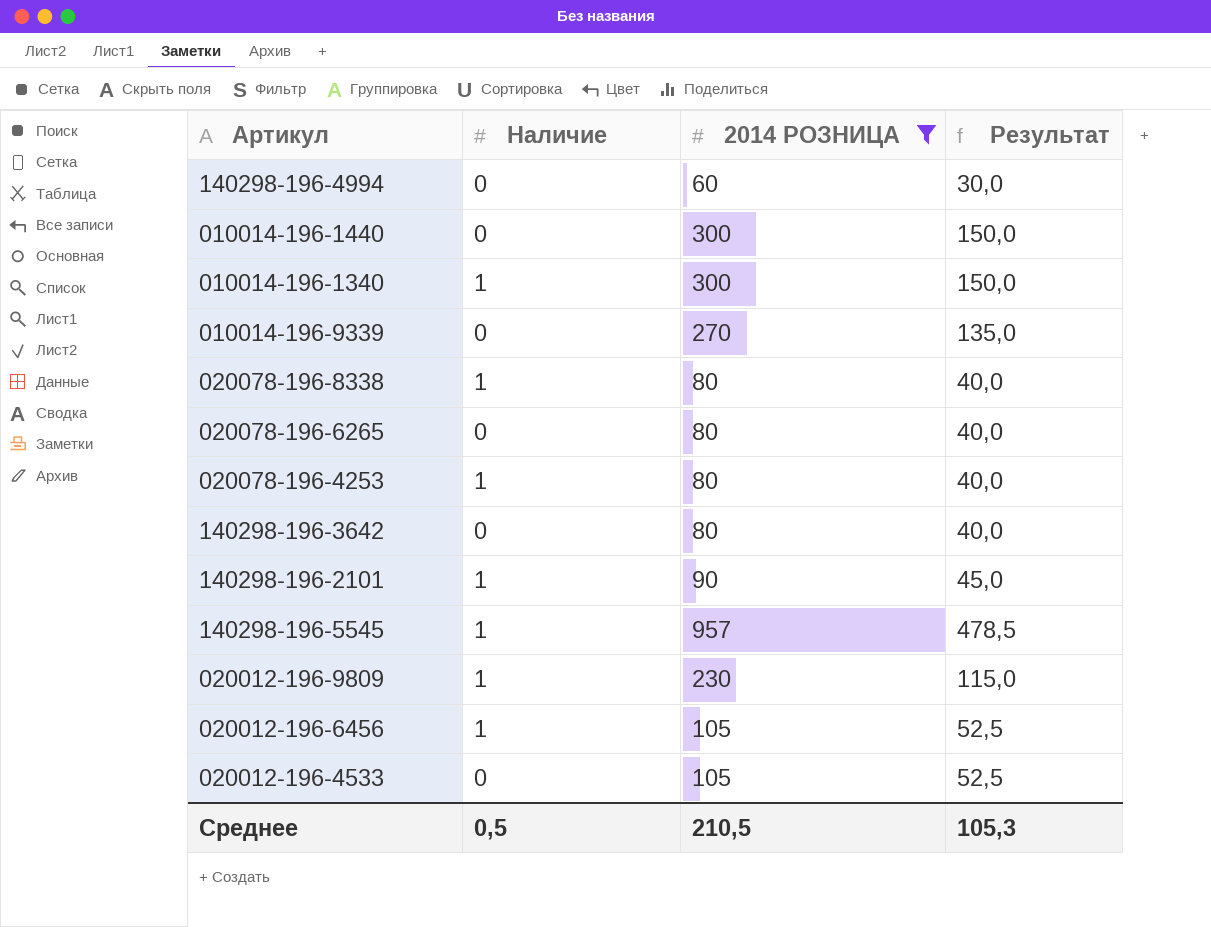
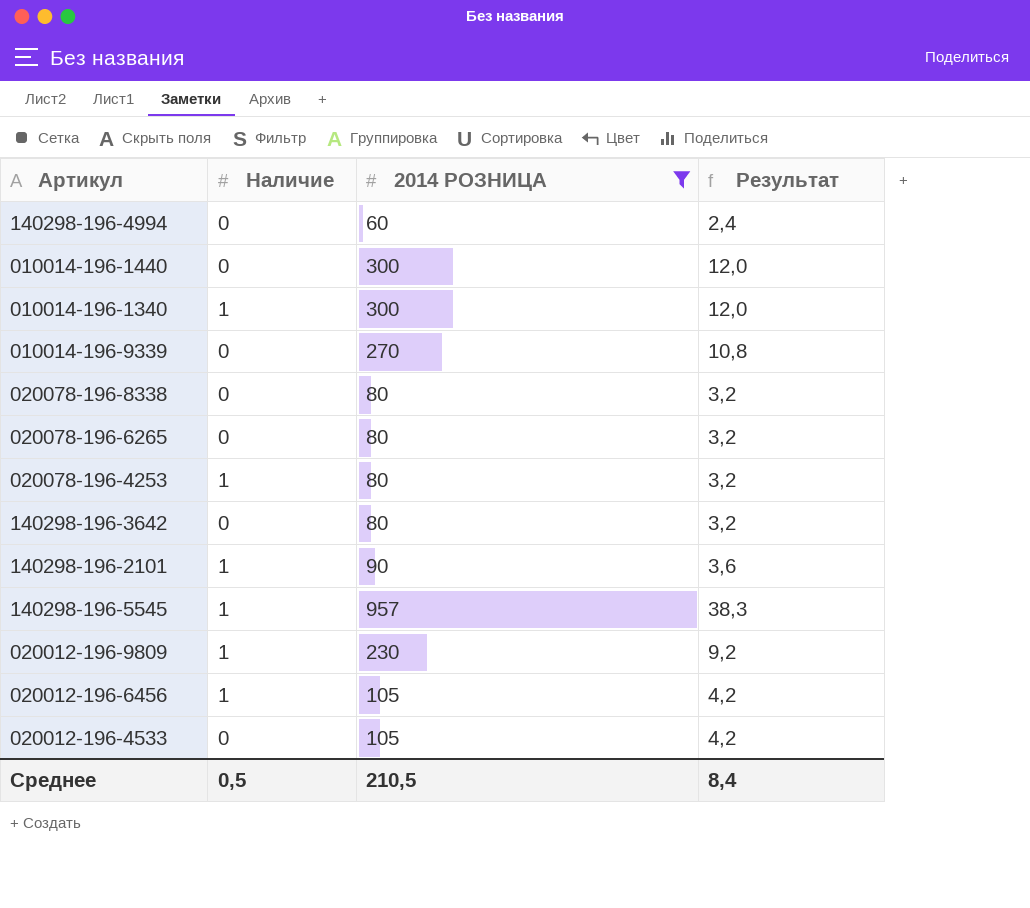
column Результат | formula: [2014 РОЗНИЦА] * 0,5 -> [2014 РОЗНИЦА] * 0,04
020078-196-8338 | Наличие: 1 -> 0
Среднее | Результат: 105,3 -> 8,4

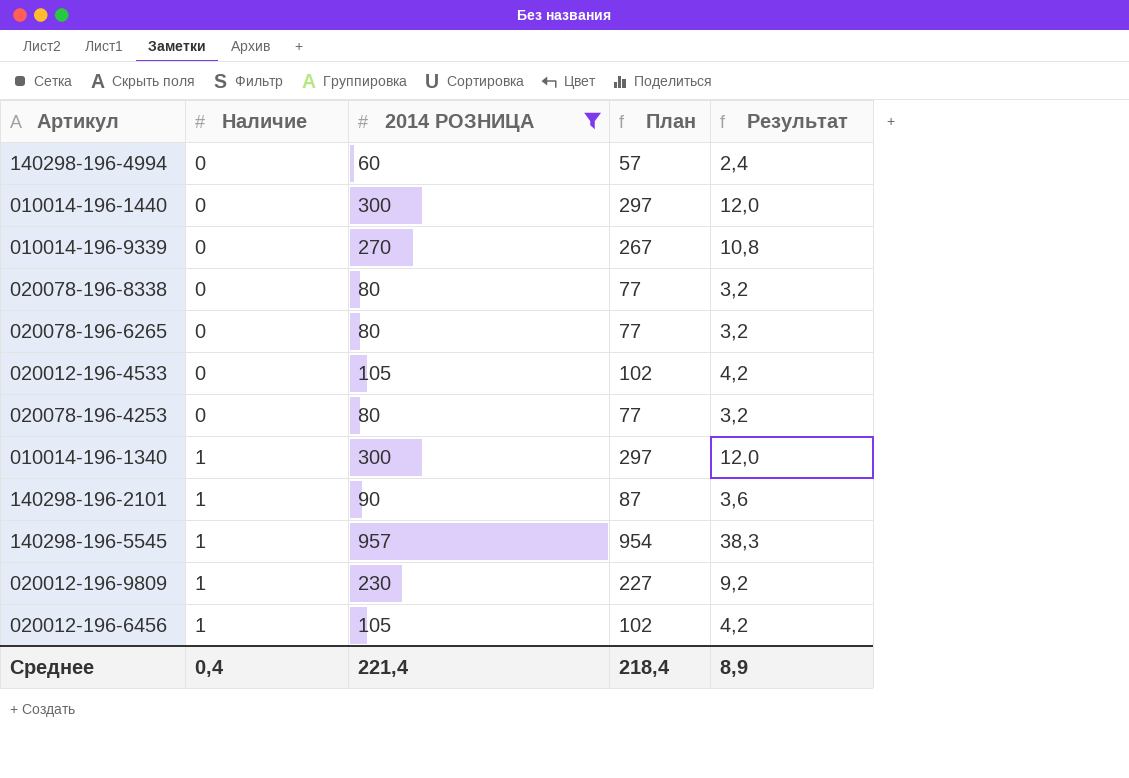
row order: none -> Наличие ascending
column План | formula: none -> [2014 РОЗНИЦА] - 3
row 140298-196-3642: 0 | 80 | 3,2 -> none
020078-196-4253 | Наличие: 1 -> 0
Среднее | Наличие: 0,5 -> 0,4
Среднее | 2014 РОЗНИЦА: 210,5 -> 221,4
Среднее | Результат: 8,4 -> 8,9

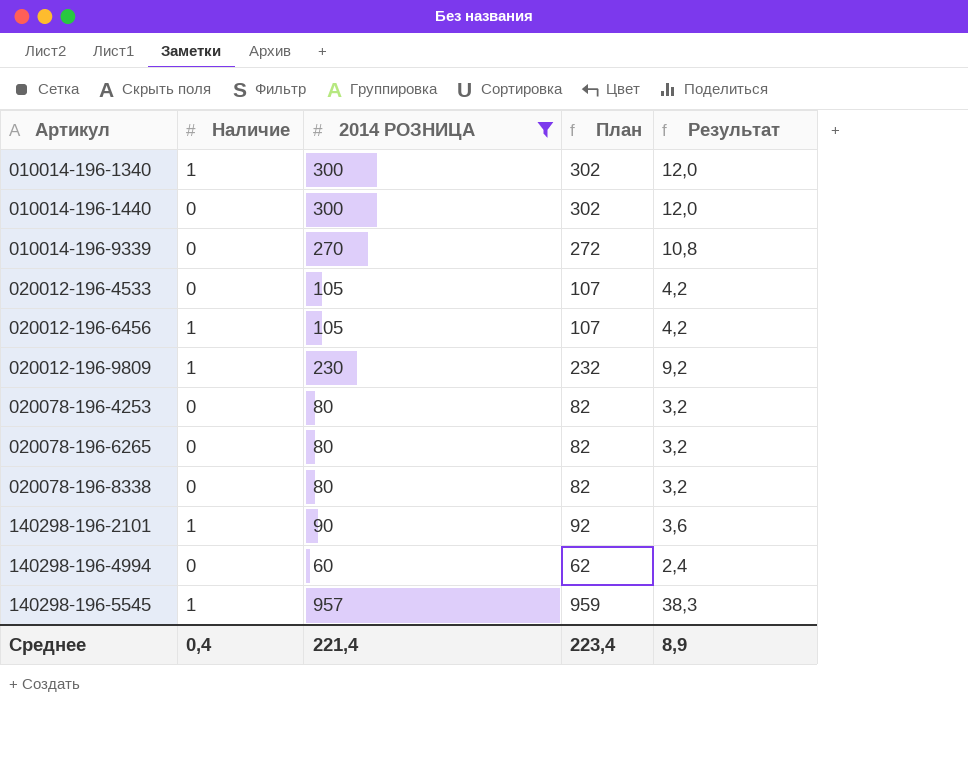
row order: Наличие ascending -> Артикул ascending
column План | formula: [2014 РОЗНИЦА] - 3 -> [2014 РОЗНИЦА] + 2
Среднее | План: 218,4 -> 223,4

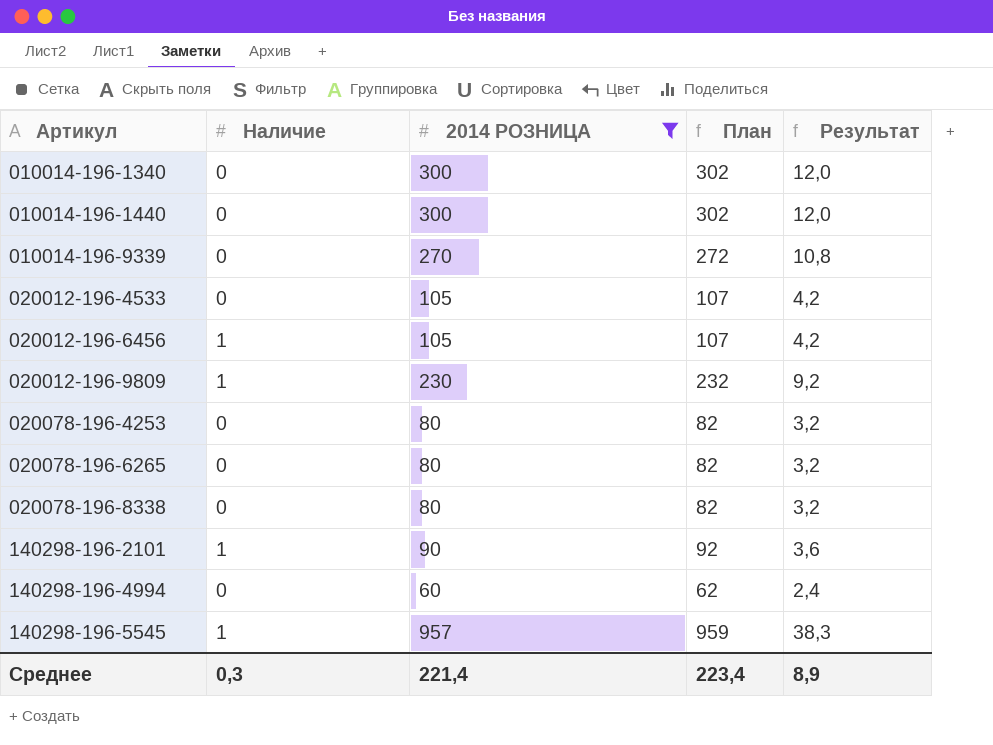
010014-196-1340 | Наличие: 1 -> 0
Среднее | Наличие: 0,4 -> 0,3

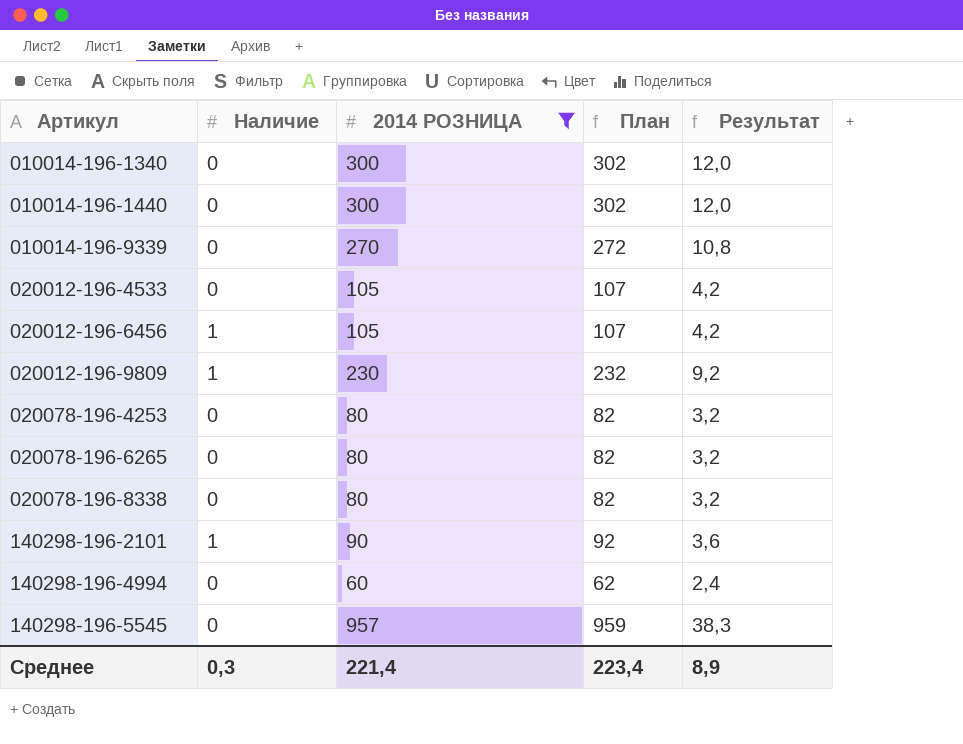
140298-196-5545 | Наличие: 1 -> 0

